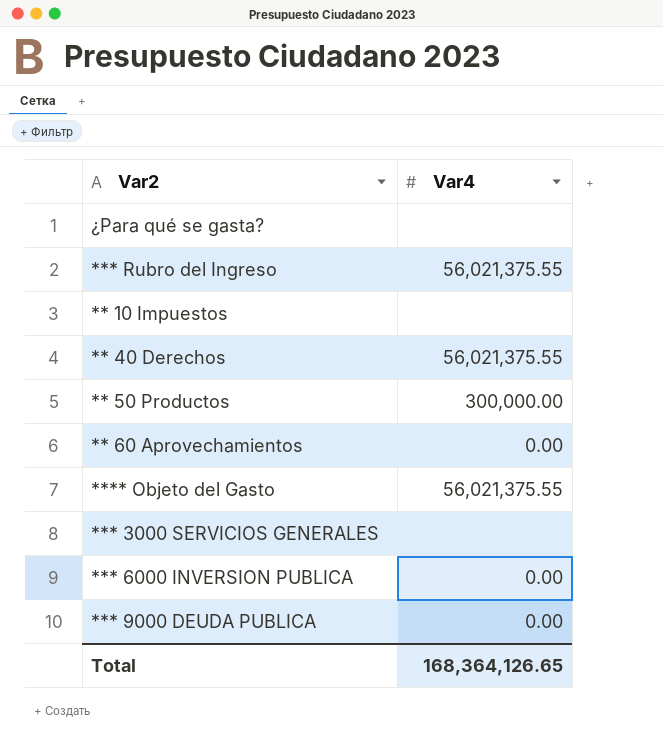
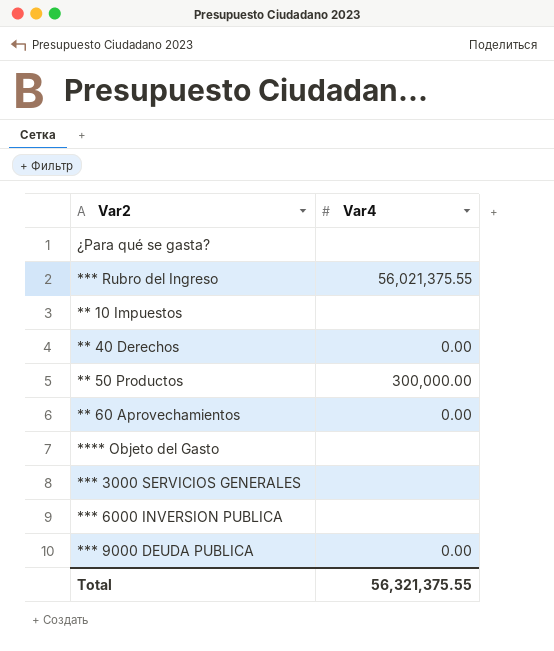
** 40 Derechos | Var4: 56,021,375.55 -> 0.00
**** Objeto del Gasto | Var4: 56,021,375.55 -> none
*** 6000 INVERSION PUBLICA | Var4: 0.00 -> none
Total | Var4: 168,364,126.65 -> 56,321,375.55

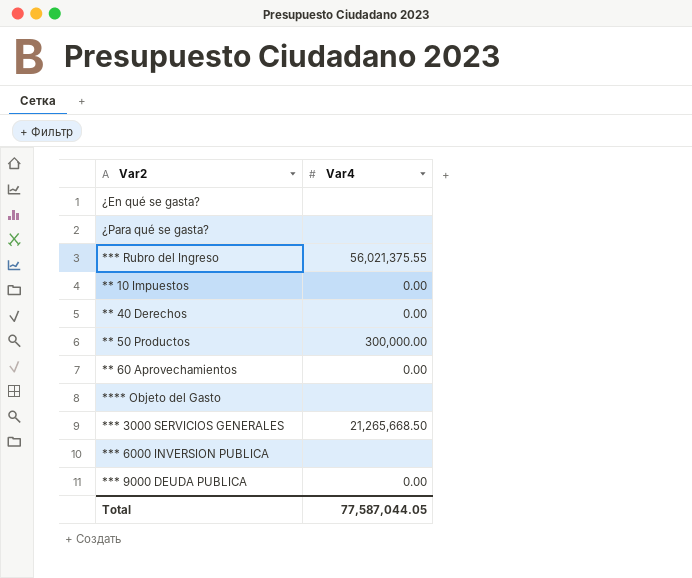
row ¿En qué se gasta?: none -> none
** 10 Impuestos | Var4: none -> 0.00
*** 3000 SERVICIOS GENERALES | Var4: none -> 21,265,668.50
Total | Var4: 56,321,375.55 -> 77,587,044.05

